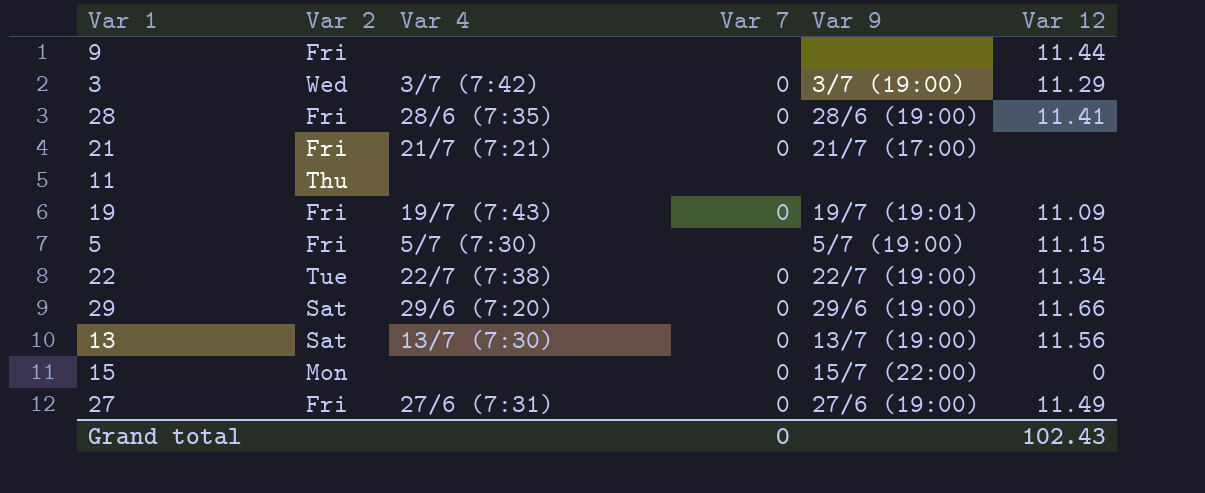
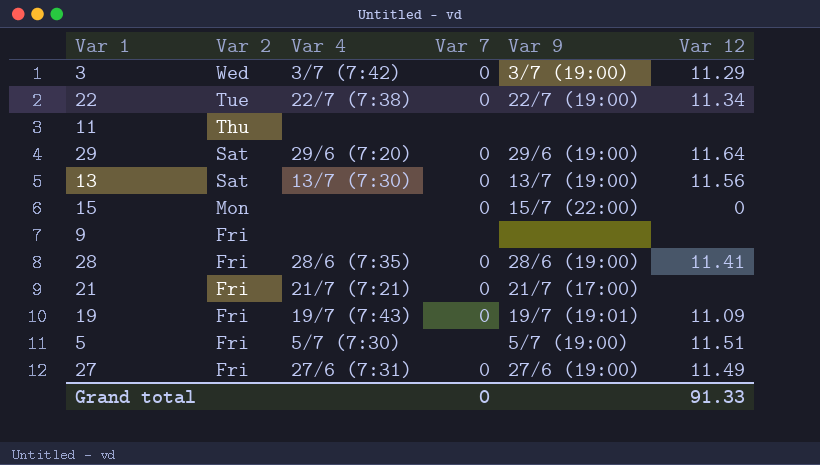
row order: none -> Var 2 descending
29 | Var 12: 11.66 -> 11.64
9 | Var 12: 11.44 -> none
5 | Var 12: 11.15 -> 11.51
Grand total | Var 12: 102.43 -> 91.33

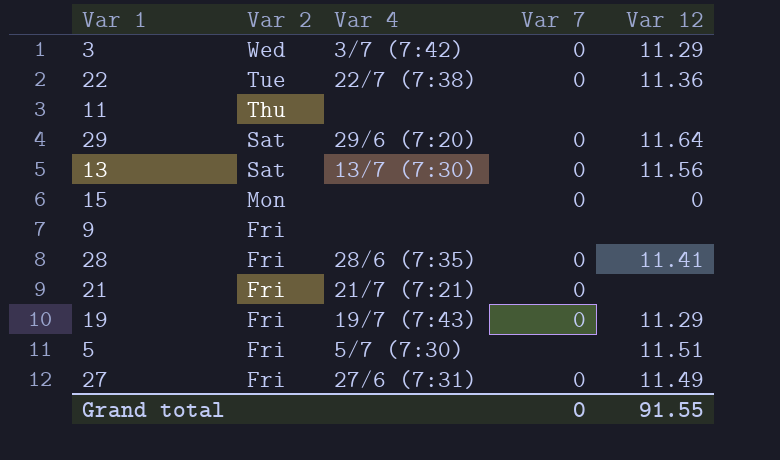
column Var 9 | position: 5 -> none
22 | Var 12: 11.34 -> 11.36
19 | Var 12: 11.09 -> 11.29
Grand total | Var 12: 91.33 -> 91.55

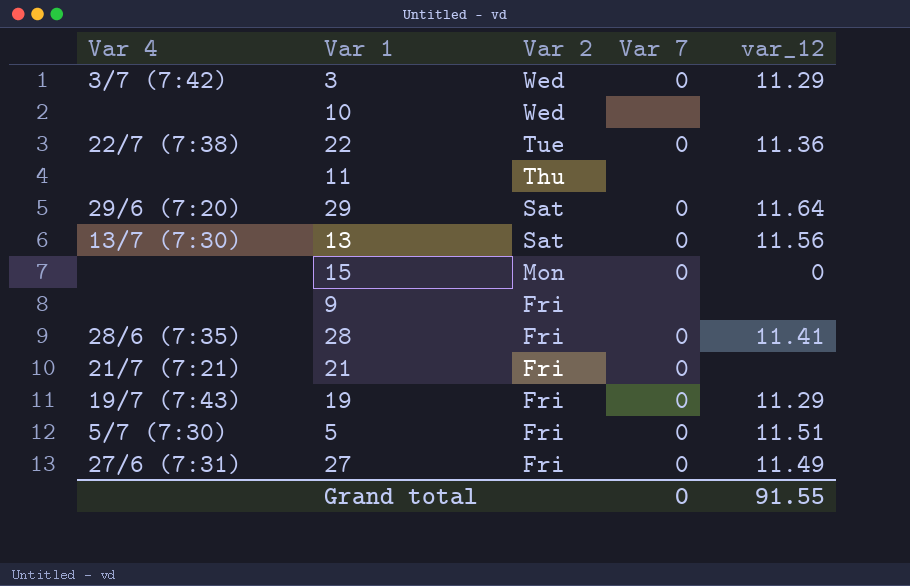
column Var 4 | position: 3 -> 1
column name: Var 12 -> var_12
row 10: none -> none | Wed | none | none
5 | Var 7: none -> 0

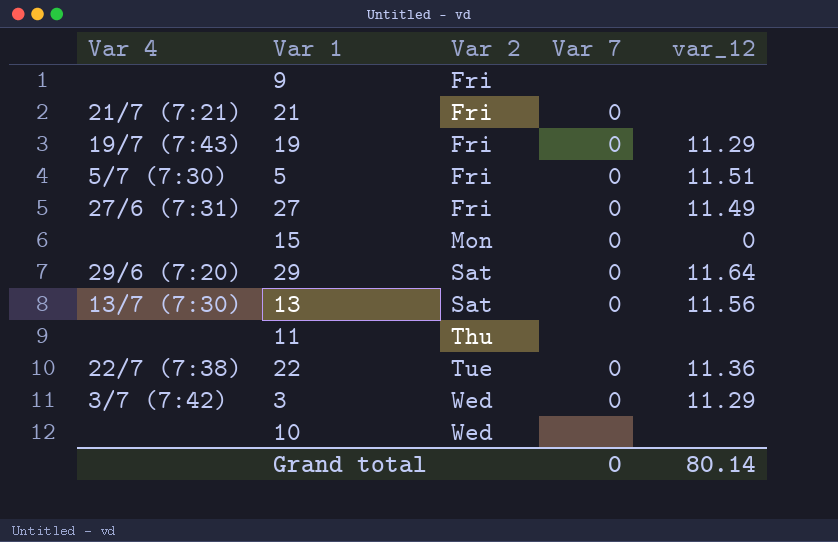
row order: Var 2 descending -> Var 2 ascending
row 28: 28/6 (7:35) | Fri | 0 | 11.41 -> none
Grand total | var_12: 91.55 -> 80.14

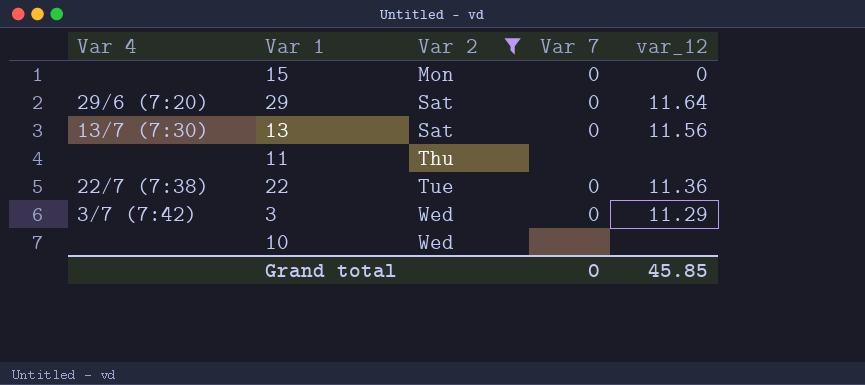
filter: none -> Var 2 != Fri
Grand total | var_12: 80.14 -> 45.85

